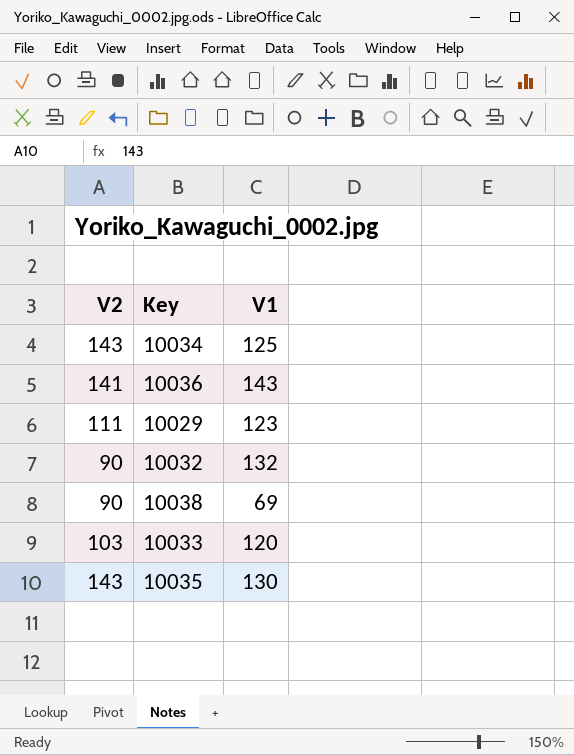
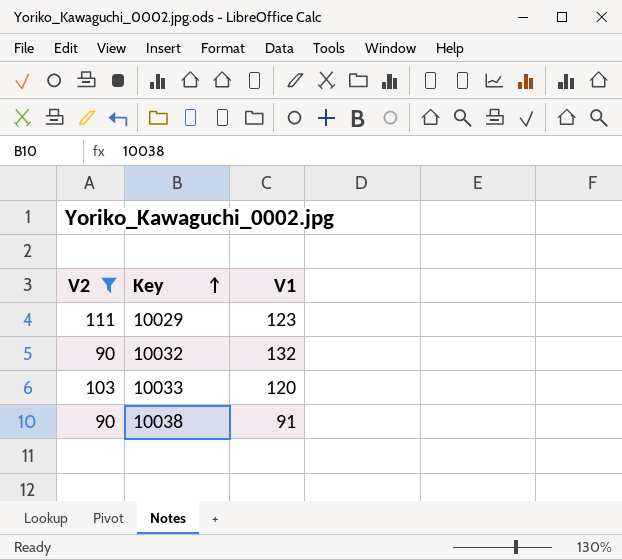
filter: none -> V2 <= 111
row order: none -> Key ascending
10038 | V1: 69 -> 91

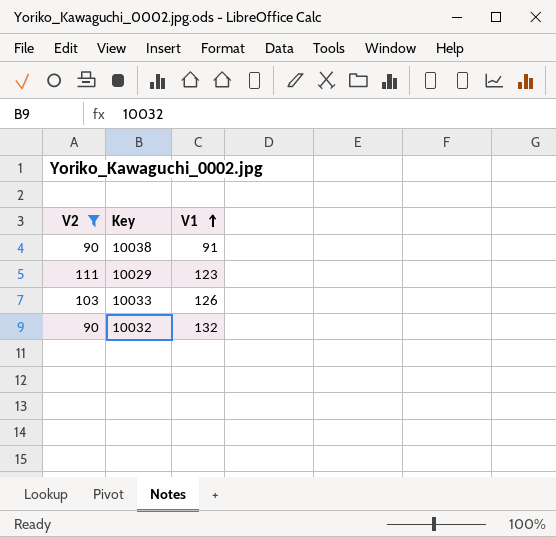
row order: Key ascending -> V1 ascending
10033 | V1: 120 -> 126

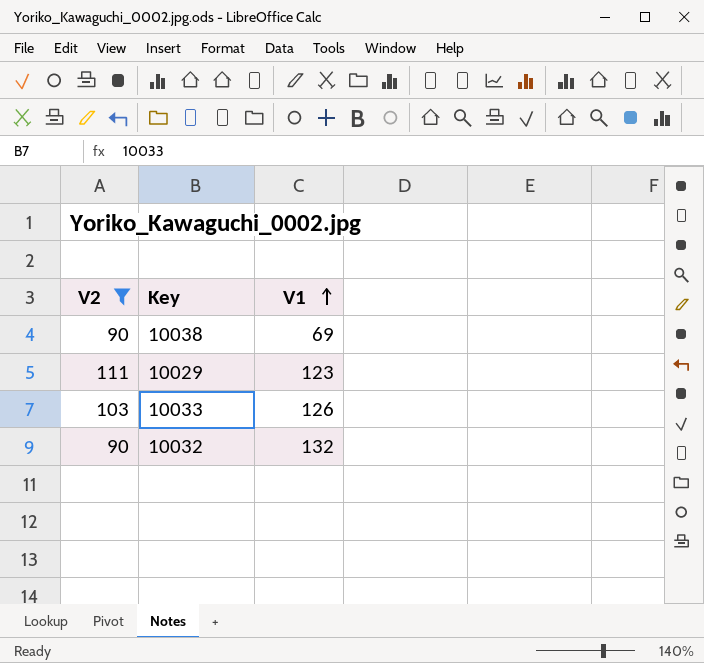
10038 | V1: 91 -> 69

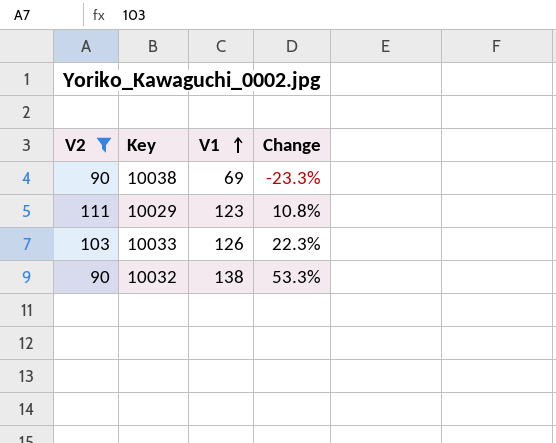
column Change | formula: none -> ([V1] - [V2]) / [V2]
10032 | V1: 132 -> 138

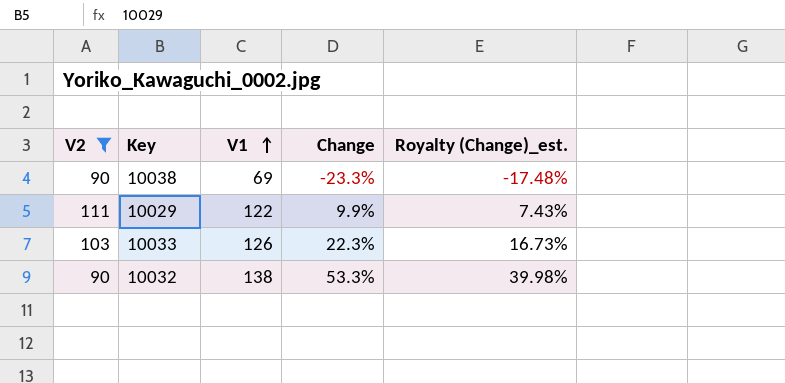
column Royalty (Change)_est. | formula: none -> [Change] * 0.75
10029 | V1: 123 -> 122
10029 | Change: 10.8% -> 9.9%

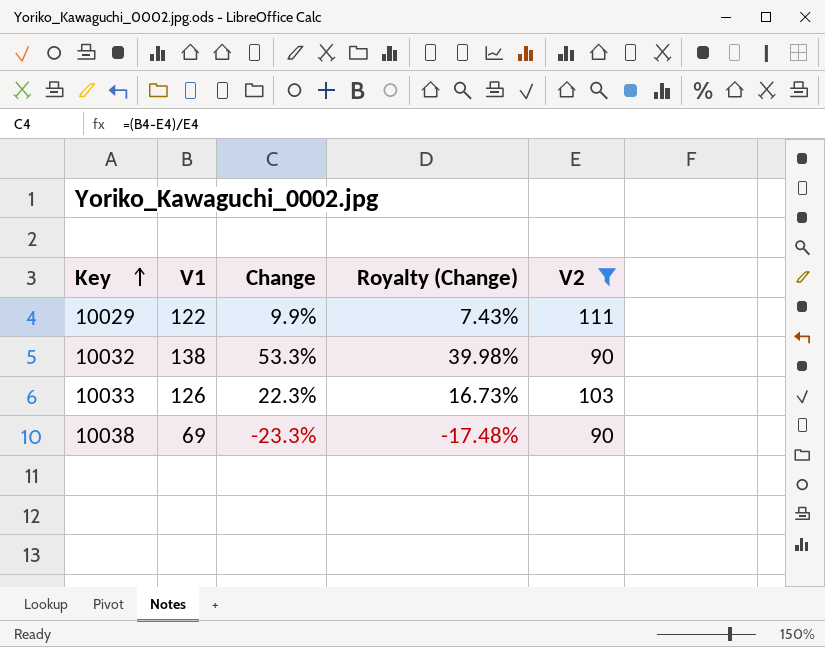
row order: V1 ascending -> Key ascending
column name: Royalty (Change)_est. -> Royalty (Change)
column V2 | position: 1 -> 5

